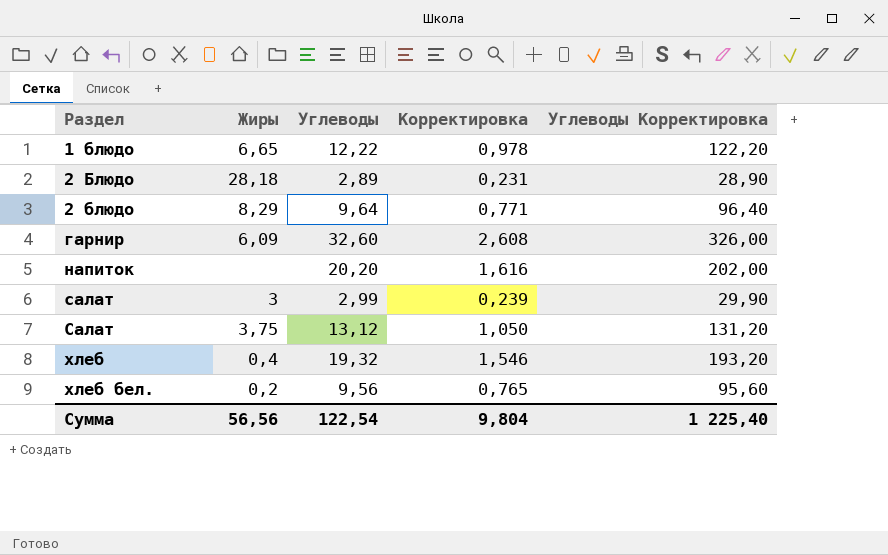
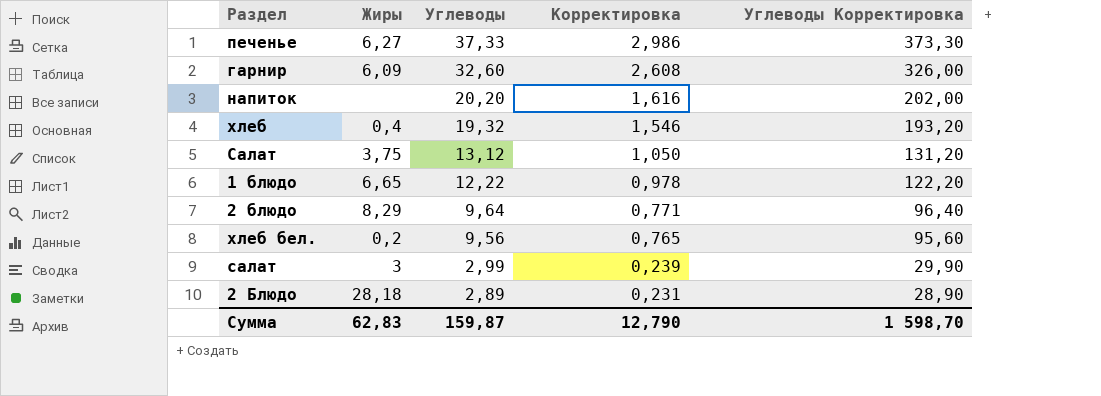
row order: Раздел ascending -> Углеводы descending
row печенье: none -> 6,27 | 37,33 | 2,986 | 373,30
Сумма | Жиры: 56,56 -> 62,83
Сумма | Углеводы: 122,54 -> 159,87
Сумма | Корректировка: 9,804 -> 12,790
Сумма | Углеводы Корректировка: 1 225,40 -> 1 598,70

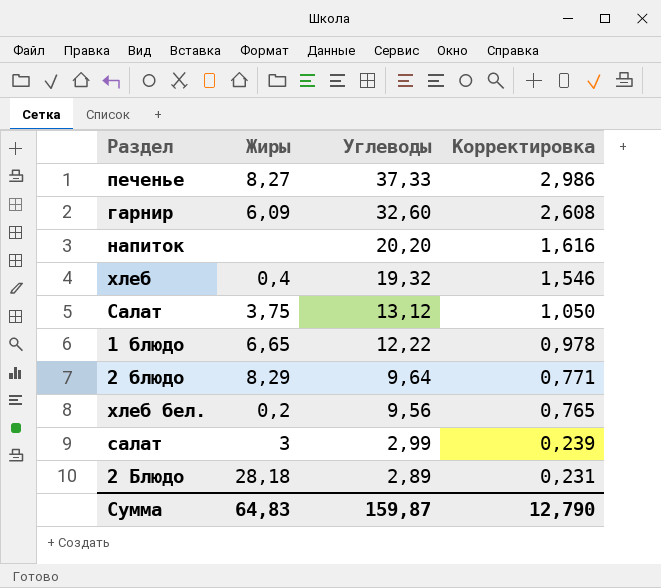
column Углеводы Корректировка | formula: [Углеводы] * 10 -> none
печенье | Жиры: 6,27 -> 8,27
Сумма | Жиры: 62,83 -> 64,83

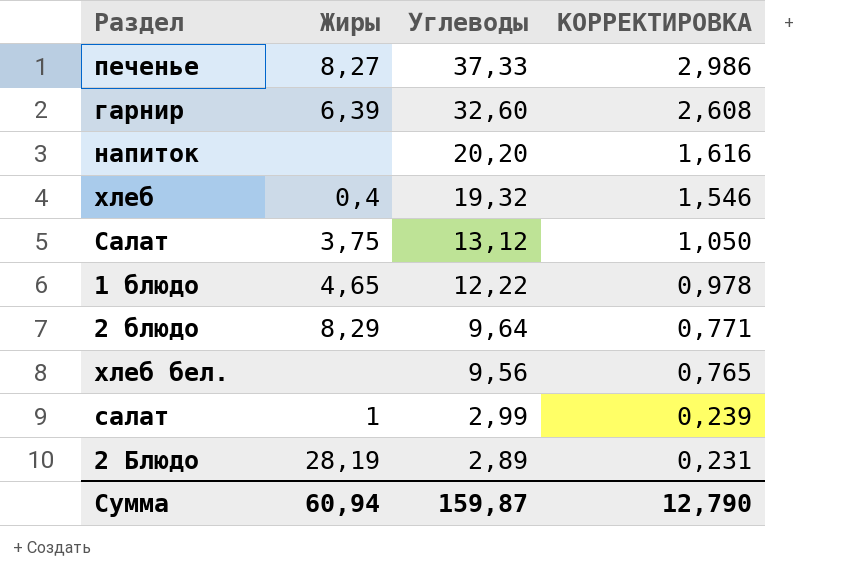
column name: Корректировка -> КОРРЕКТИРОВКА
гарнир | Жиры: 6,09 -> 6,39
1 блюдо | Жиры: 6,65 -> 4,65
хлеб бел. | Жиры: 0,2 -> none
салат | Жиры: 3 -> 1
2 Блюдо | Жиры: 28,18 -> 28,19
Сумма | Жиры: 64,83 -> 60,94

